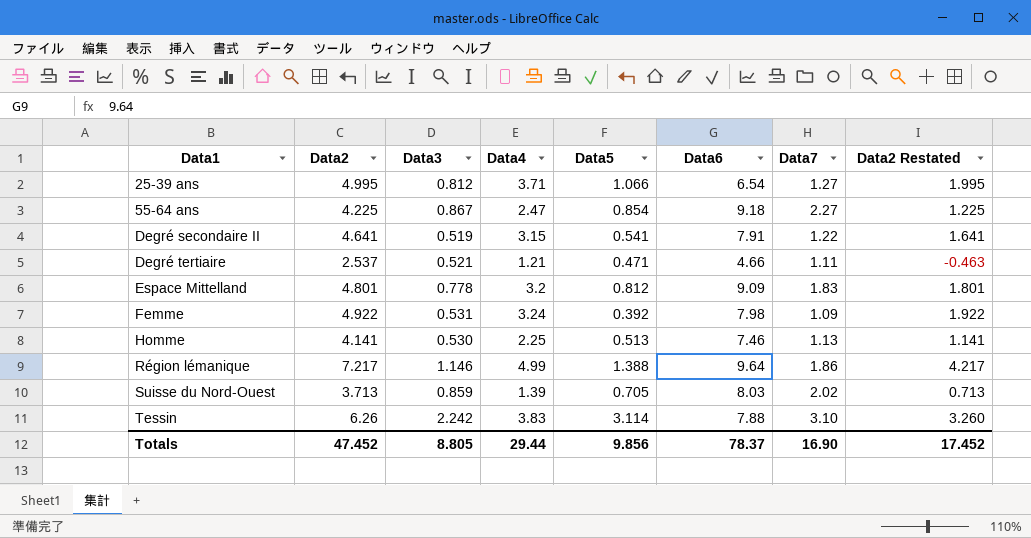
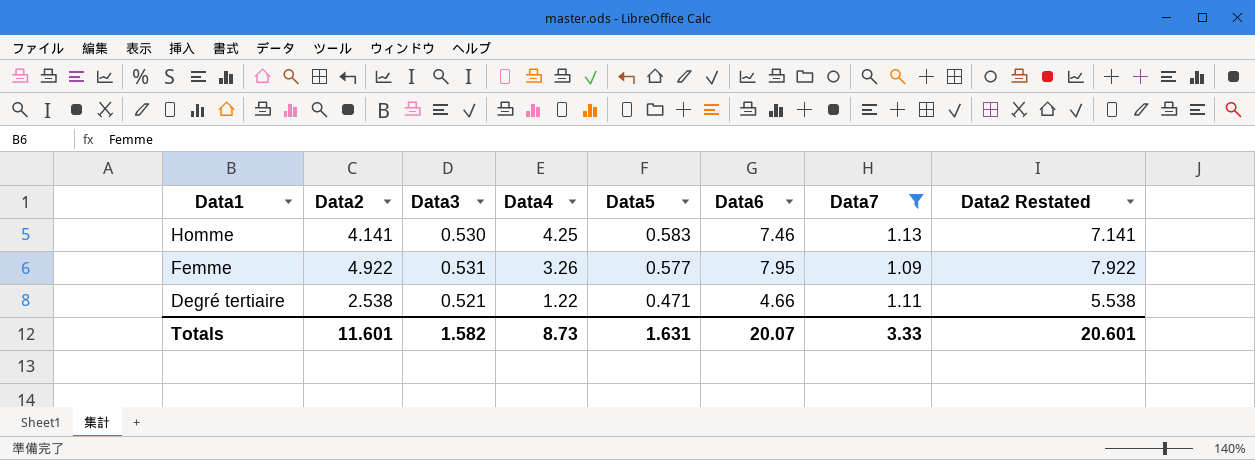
filter: none -> Data7 <= 1.13
row order: Data1 ascending -> Data1 descending
column Data2 Restated | formula: [Data2] - 3 -> [Data2] + 3
Homme | Data4: 2.25 -> 4.25
Homme | Data5: 0.513 -> 0.583
Femme | Data4: 3.24 -> 3.26
Femme | Data5: 0.392 -> 0.577
Femme | Data6: 7.98 -> 7.95
Degré tertiaire | Data2: 2.537 -> 2.538
Degré tertiaire | Data4: 1.21 -> 1.22
Totals | Data2: 47.452 -> 11.601
Totals | Data3: 8.805 -> 1.582
Totals | Data4: 29.44 -> 8.73
Totals | Data5: 9.856 -> 1.631
Totals | Data6: 78.37 -> 20.07
Totals | Data7: 16.90 -> 3.33
Totals | Data2 Restated: 17.452 -> 20.601

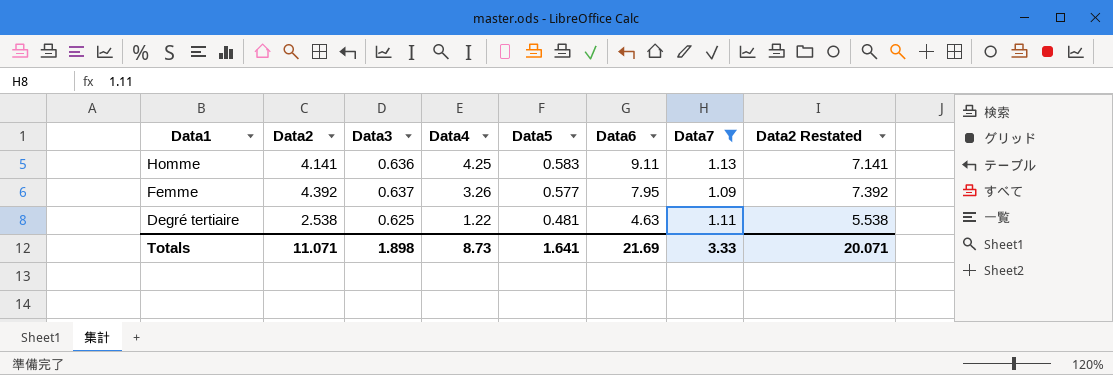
Homme | Data3: 0.530 -> 0.636
Homme | Data6: 7.46 -> 9.11
Femme | Data2: 4.922 -> 4.392
Femme | Data3: 0.531 -> 0.637
Femme | Data2 Restated: 7.922 -> 7.392
Degré tertiaire | Data3: 0.521 -> 0.625
Degré tertiaire | Data5: 0.471 -> 0.481
Degré tertiaire | Data6: 4.66 -> 4.63
Totals | Data2: 11.601 -> 11.071
Totals | Data3: 1.582 -> 1.898
Totals | Data5: 1.631 -> 1.641
Totals | Data6: 20.07 -> 21.69
Totals | Data2 Restated: 20.601 -> 20.071

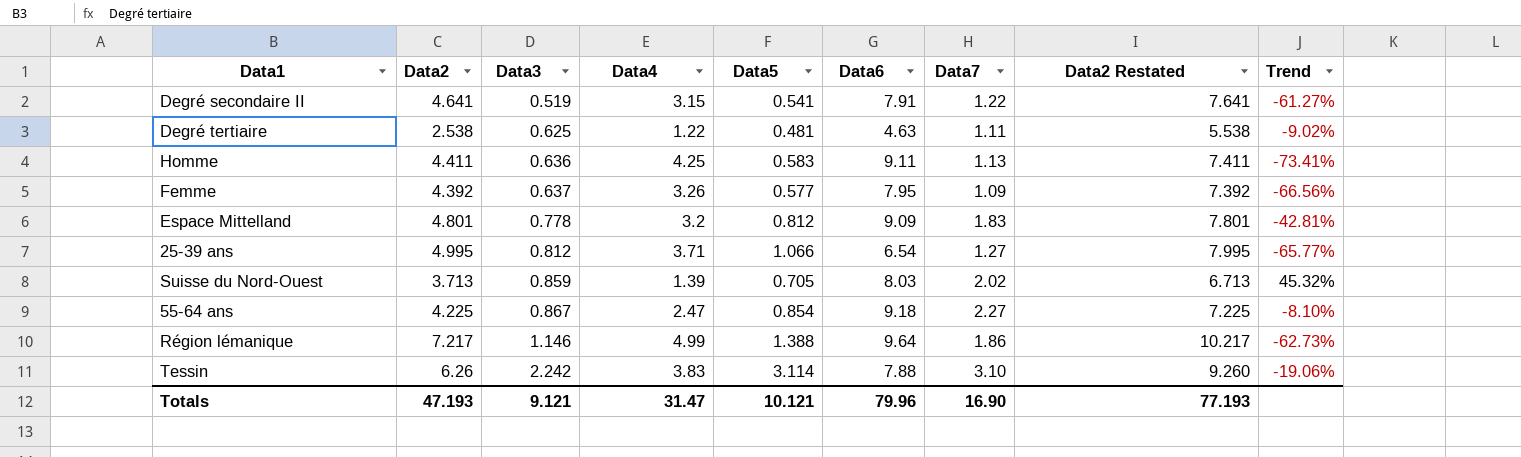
filter: Data7 <= 1.13 -> none
row order: Data1 descending -> Data3 ascending
column Trend | formula: none -> ([Data7] - [Data4]) / [Data4]
Homme | Data2: 4.141 -> 4.411
Homme | Data2 Restated: 7.141 -> 7.411
Totals | Data2: 11.071 -> 47.193
Totals | Data3: 1.898 -> 9.121
Totals | Data4: 8.73 -> 31.47
Totals | Data5: 1.641 -> 10.121
Totals | Data6: 21.69 -> 79.96
Totals | Data7: 3.33 -> 16.90
Totals | Data2 Restated: 20.071 -> 77.193

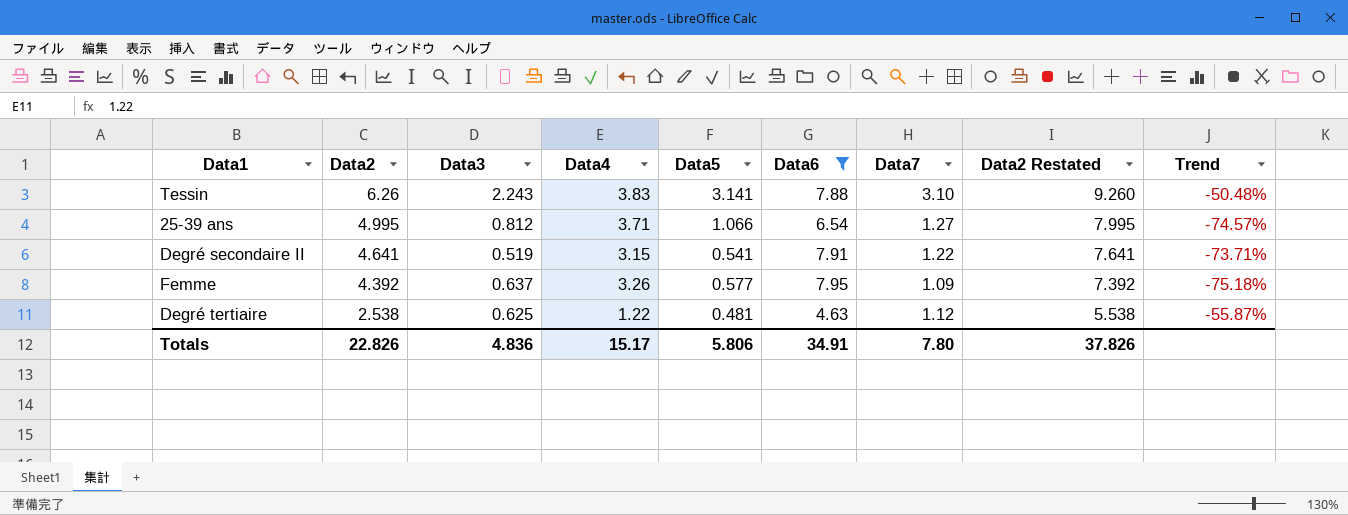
filter: none -> Data6 <= 7.95
row order: Data3 ascending -> Data2 descending
column Trend | formula: ([Data7] - [Data4]) / [Data4] -> ([Data7] - [Data2]) / [Data2]
Tessin | Data3: 2.242 -> 2.243
Tessin | Data5: 3.114 -> 3.141
Degré tertiaire | Data7: 1.11 -> 1.12
Totals | Data2: 47.193 -> 22.826
Totals | Data3: 9.121 -> 4.836
Totals | Data4: 31.47 -> 15.17
Totals | Data5: 10.121 -> 5.806
Totals | Data6: 79.96 -> 34.91
Totals | Data7: 16.90 -> 7.80
Totals | Data2 Restated: 77.193 -> 37.826

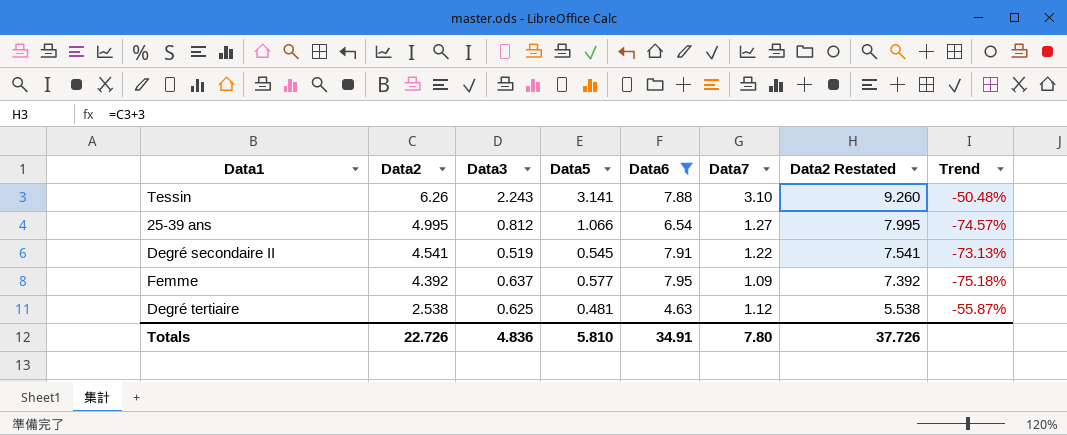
column Data4 | position: 4 -> none
Degré secondaire II | Data2: 4.641 -> 4.541
Degré secondaire II | Data5: 0.541 -> 0.545
Degré secondaire II | Data2 Restated: 7.641 -> 7.541
Degré secondaire II | Trend: -73.71% -> -73.13%
Totals | Data2: 22.826 -> 22.726
Totals | Data5: 5.806 -> 5.810
Totals | Data2 Restated: 37.826 -> 37.726

